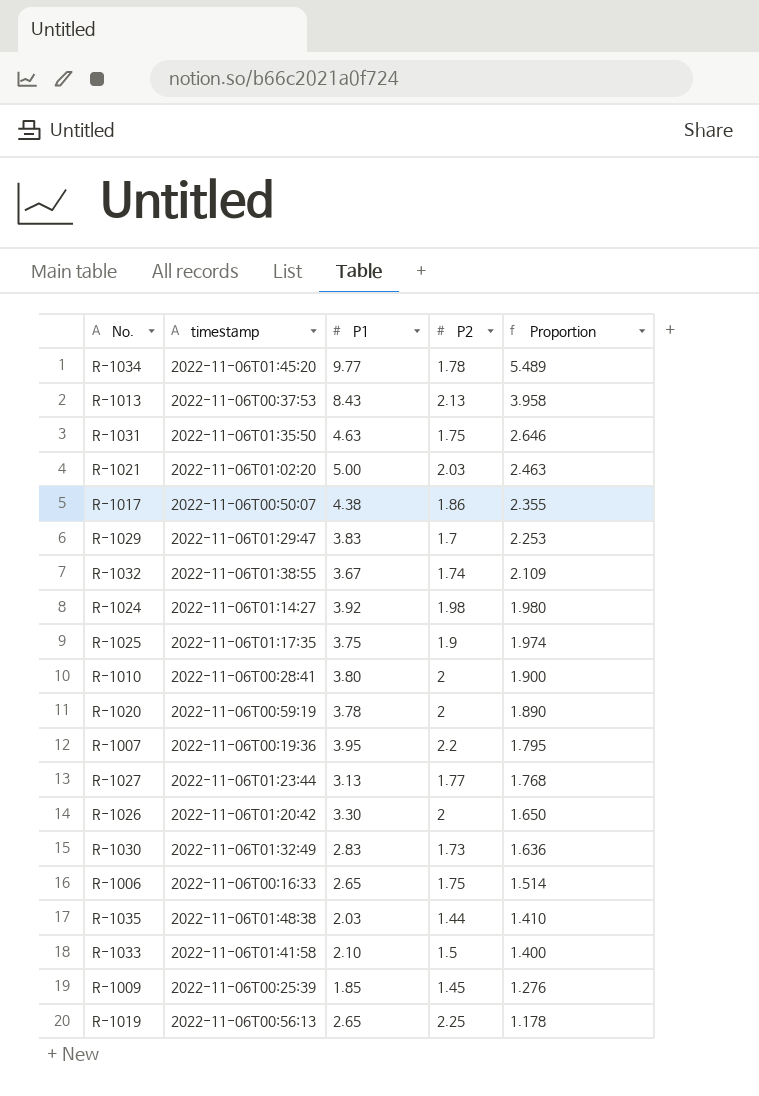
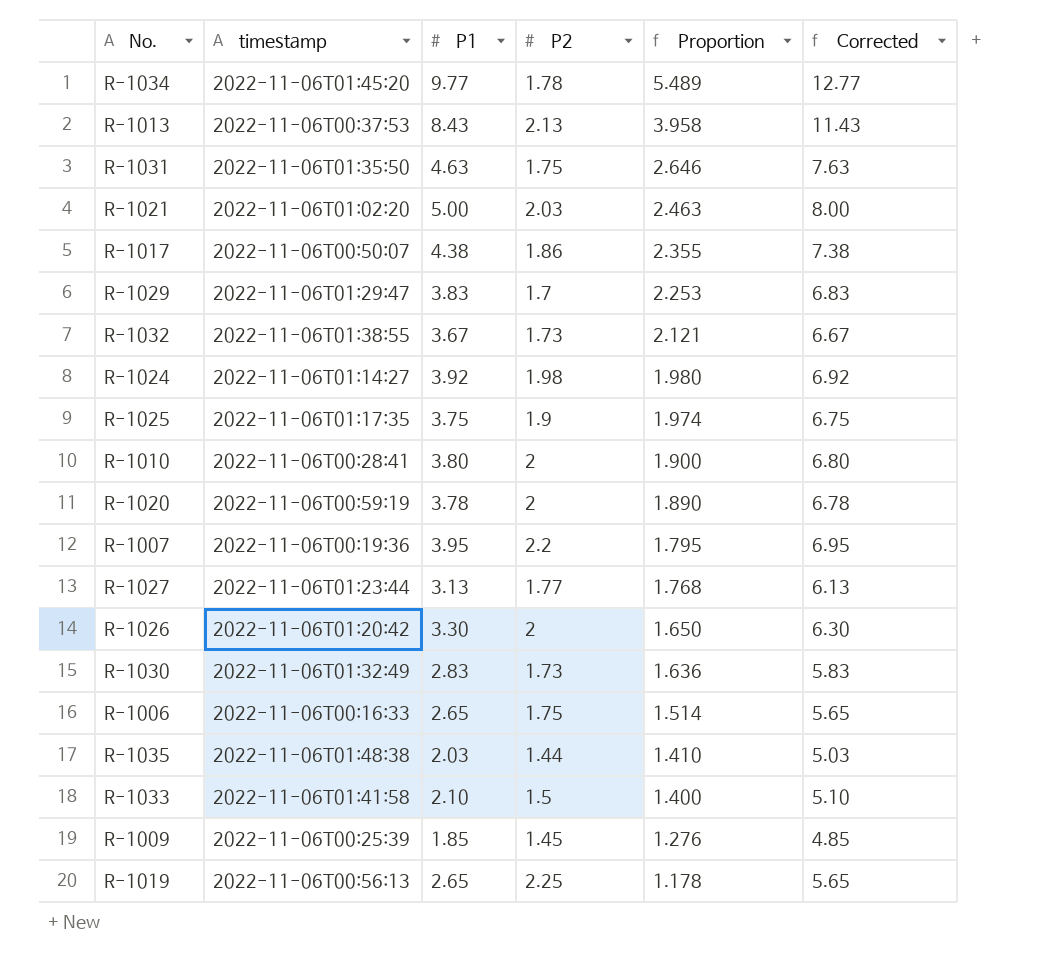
column Corrected | formula: none -> [P1] + 3
R-1032 | P2: 1.74 -> 1.73
R-1032 | Proportion: 2.109 -> 2.121

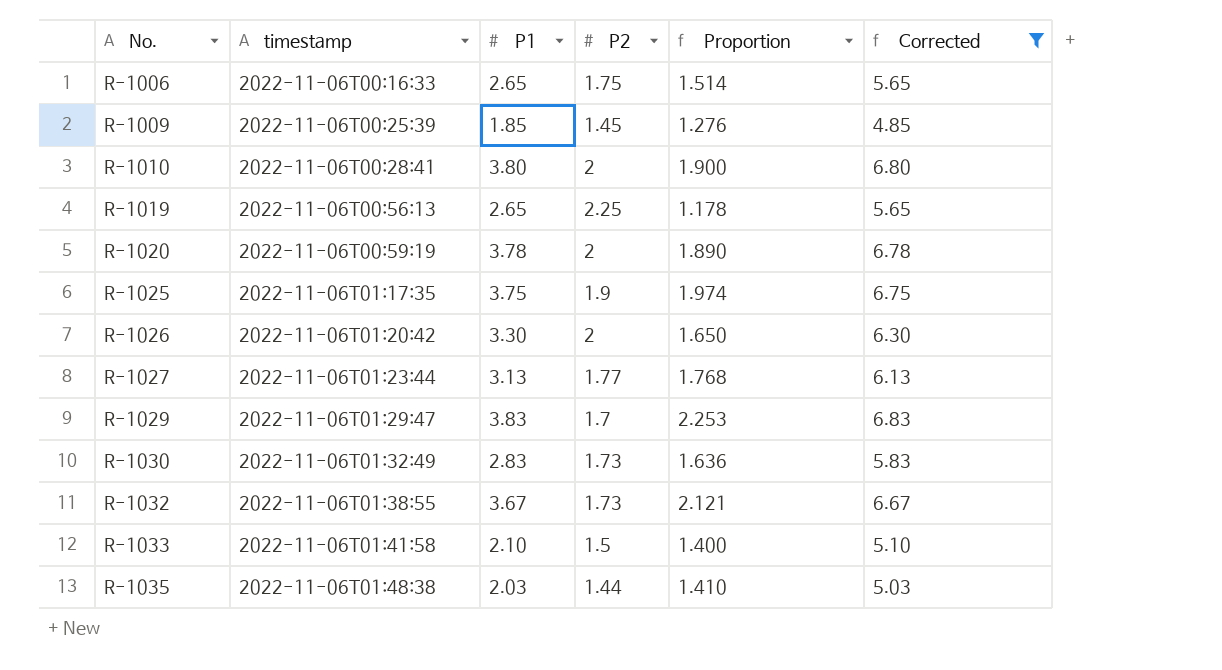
filter: none -> Corrected <= 6.83
row order: Proportion descending -> No. ascending

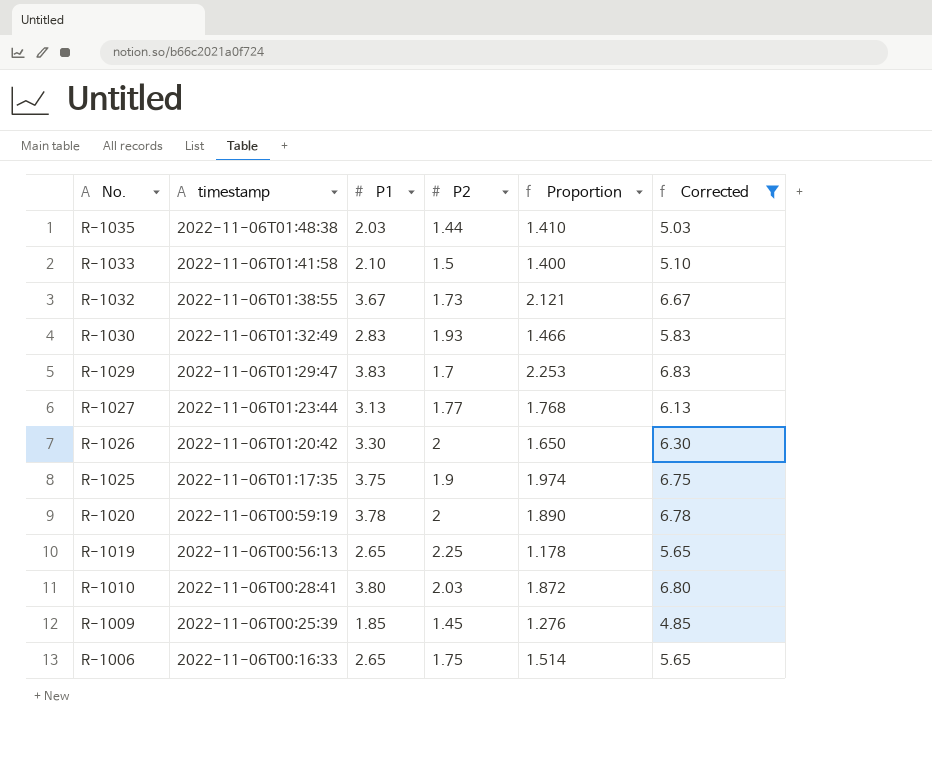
row order: No. ascending -> No. descending
R-1030 | P2: 1.73 -> 1.93
R-1030 | Proportion: 1.636 -> 1.466
R-1010 | P2: 2 -> 2.03
R-1010 | Proportion: 1.900 -> 1.872

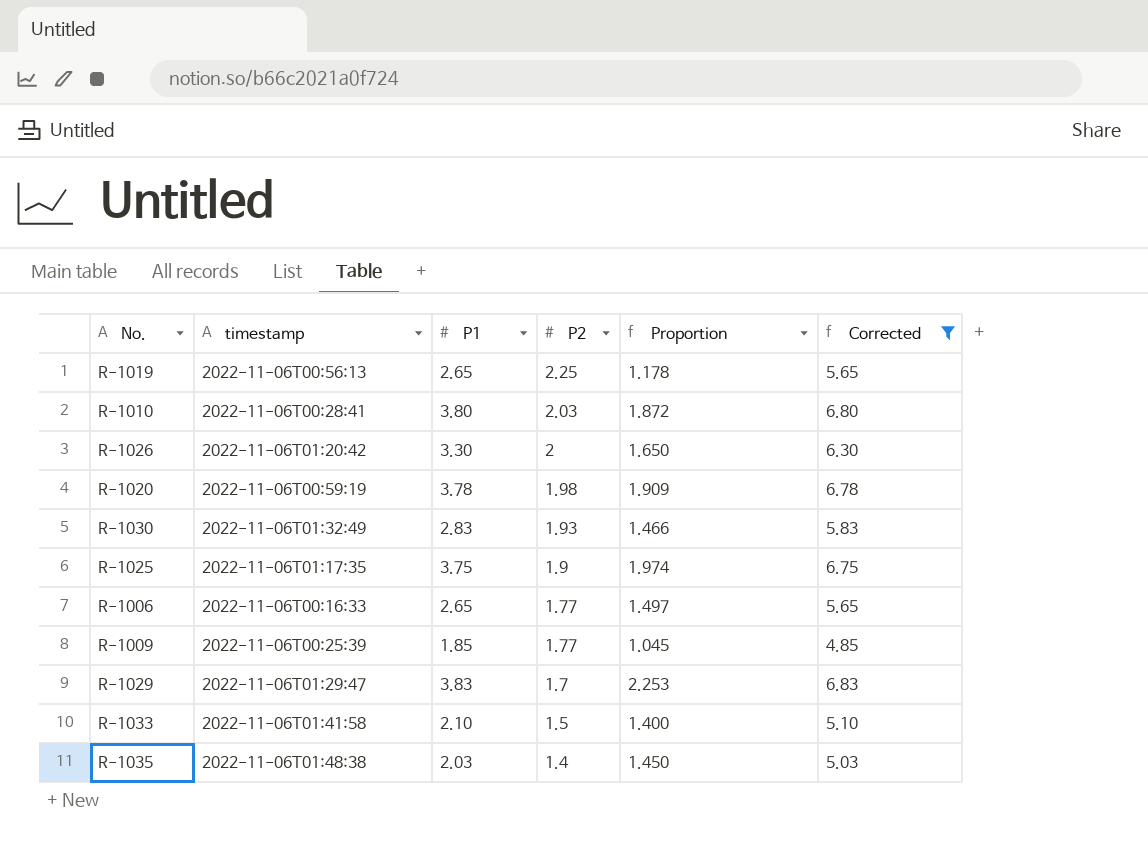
row order: No. descending -> P2 descending
row R-1032: 2022-11-06T01:38:55 | 3.67 | 1.73 | 2.121 | 6.67 -> none
row R-1027: 2022-11-06T01:23:44 | 3.13 | 1.77 | 1.768 | 6.13 -> none
R-1020 | P2: 2 -> 1.98
R-1020 | Proportion: 1.890 -> 1.909
R-1006 | P2: 1.75 -> 1.77
R-1006 | Proportion: 1.514 -> 1.497
R-1009 | P2: 1.45 -> 1.77
R-1009 | Proportion: 1.276 -> 1.045
R-1035 | P2: 1.44 -> 1.4
R-1035 | Proportion: 1.410 -> 1.450

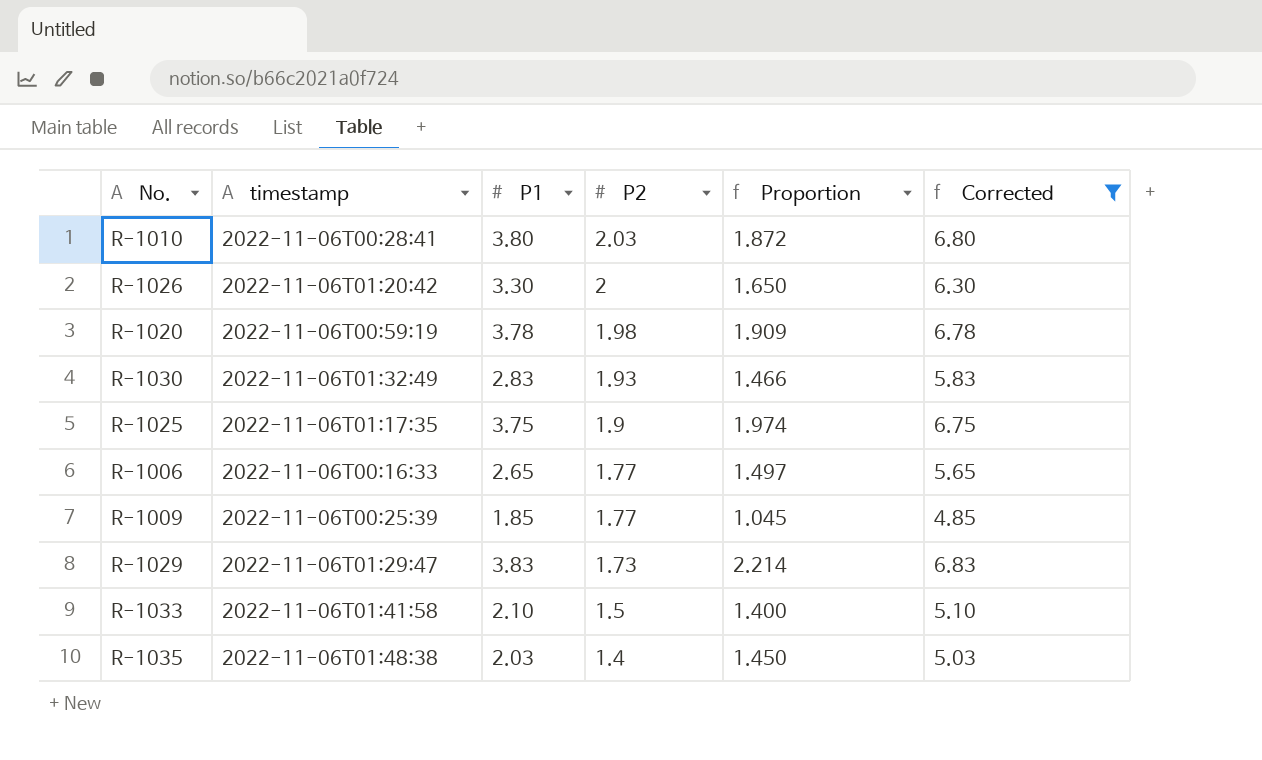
row R-1019: 2022-11-06T00:56:13 | 2.65 | 2.25 | 1.178 | 5.65 -> none
R-1029 | P2: 1.7 -> 1.73
R-1029 | Proportion: 2.253 -> 2.214

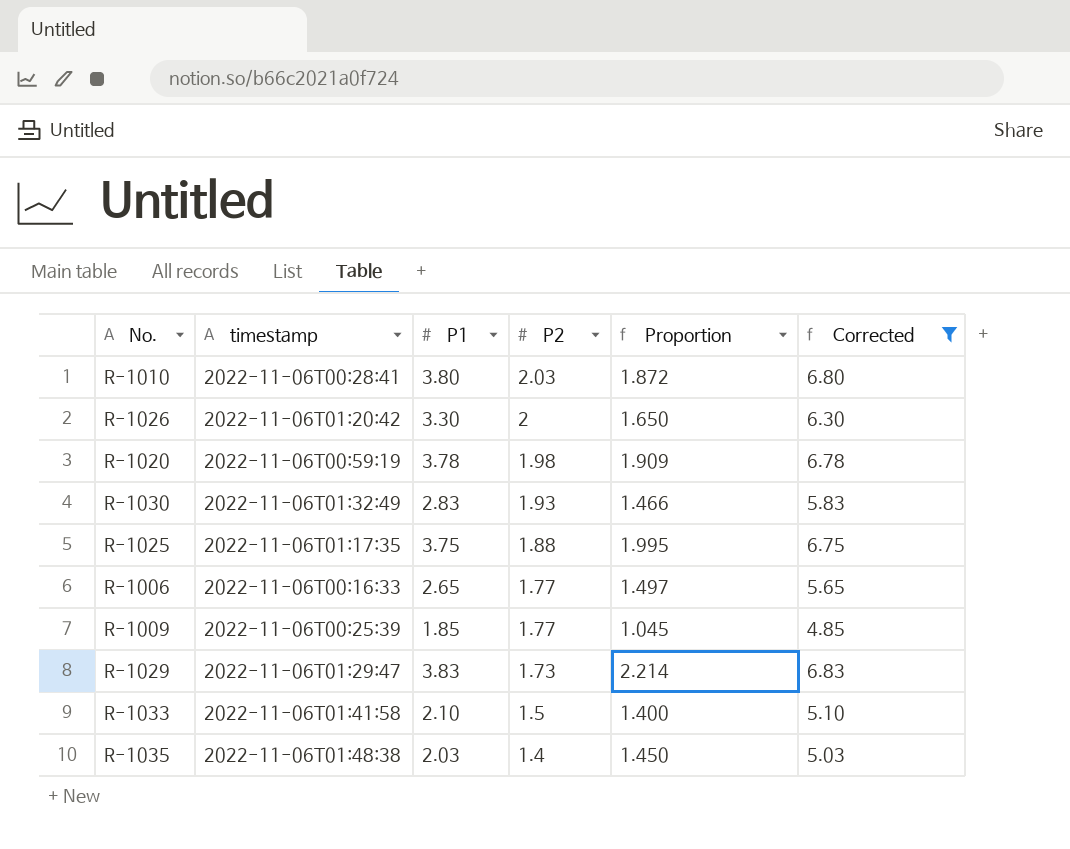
R-1025 | P2: 1.9 -> 1.88
R-1025 | Proportion: 1.974 -> 1.995

